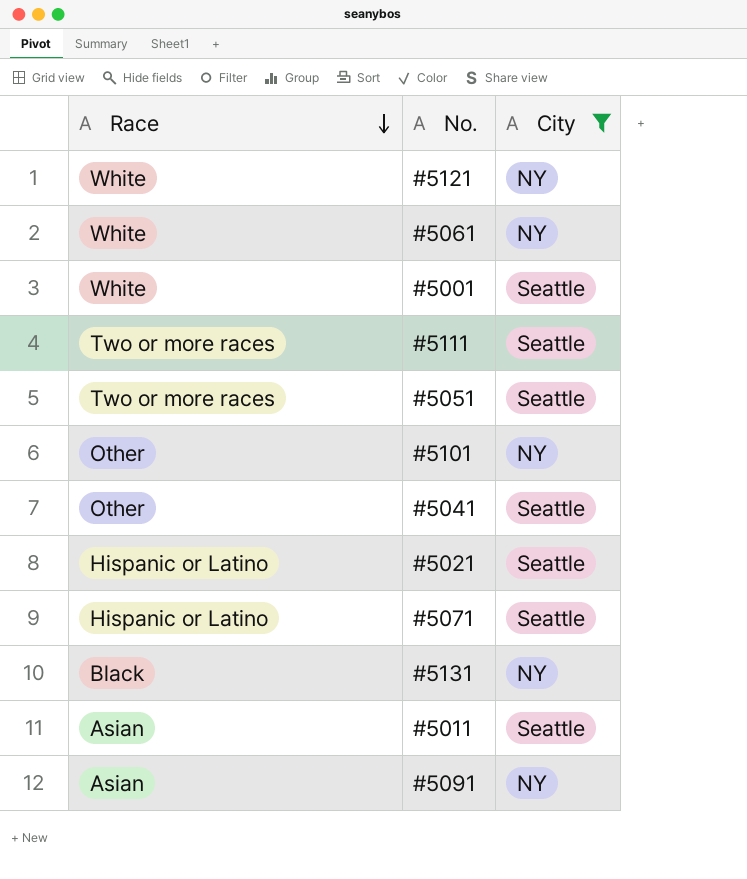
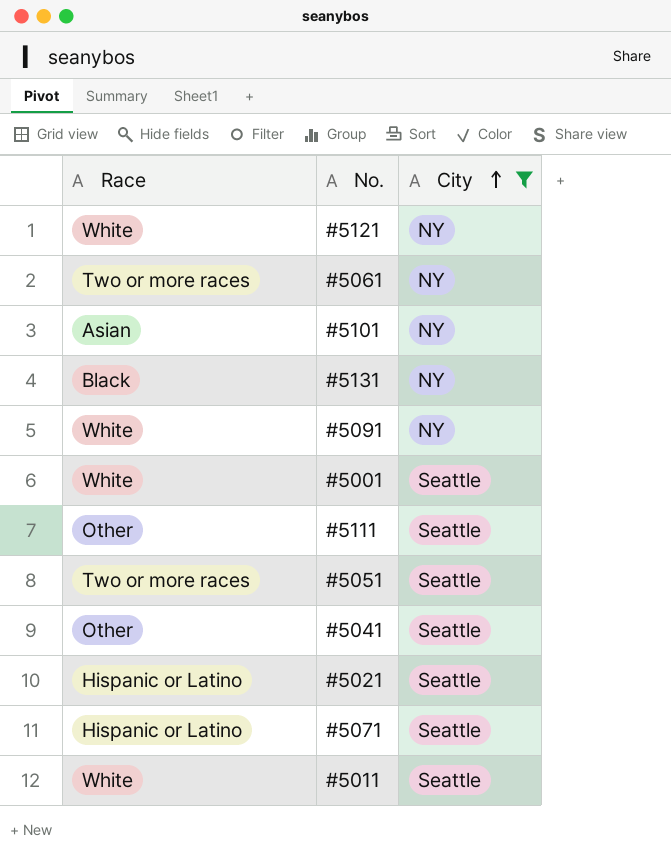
row order: Race descending -> City ascending
#5061 | Race: White -> Two or more races
#5101 | Race: Other -> Asian
#5091 | Race: Asian -> White
#5111 | Race: Two or more races -> Other
#5011 | Race: Asian -> White

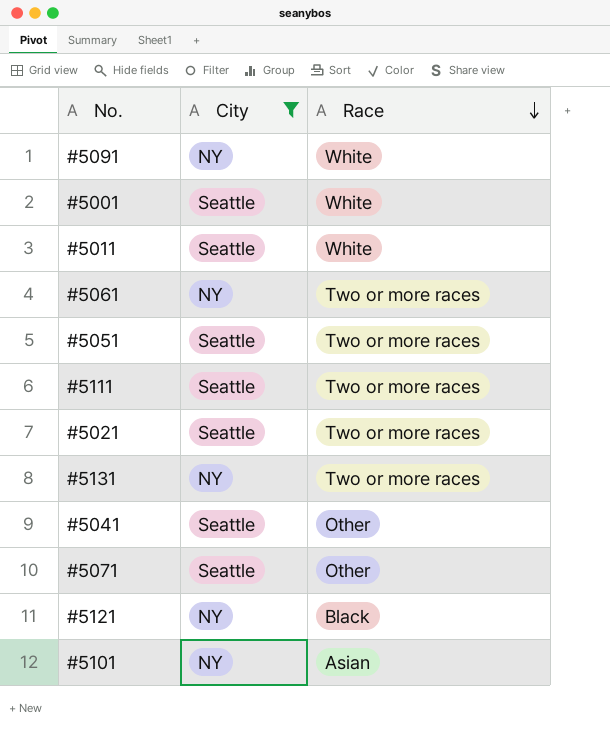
row order: City ascending -> Race descending
column Race | position: 1 -> 3
#5111 | Race: Other -> Two or more races
#5021 | Race: Hispanic or Latino -> Two or more races
#5131 | Race: Black -> Two or more races
#5071 | Race: Hispanic or Latino -> Other
#5121 | Race: White -> Black

